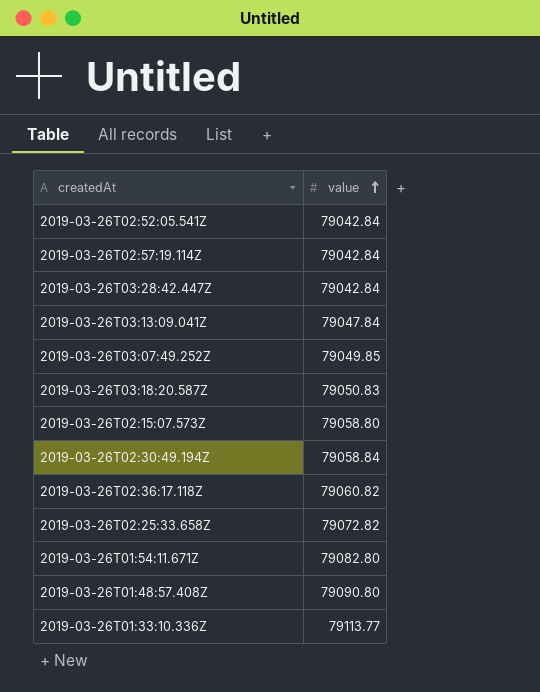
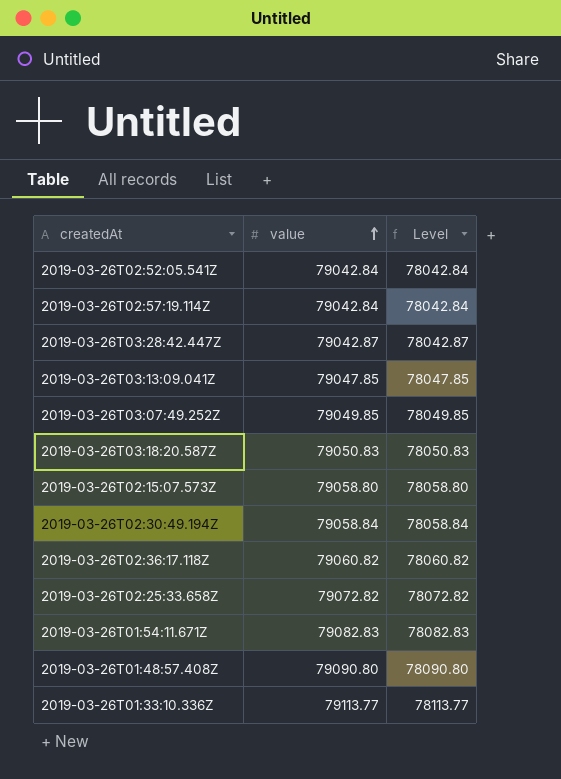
column Level | formula: none -> [value] - 1000
2019-03-26T03:28:42.447Z | value: 79042.84 -> 79042.87
2019-03-26T03:13:09.041Z | value: 79047.84 -> 79047.85
2019-03-26T01:54:11.671Z | value: 79082.80 -> 79082.83

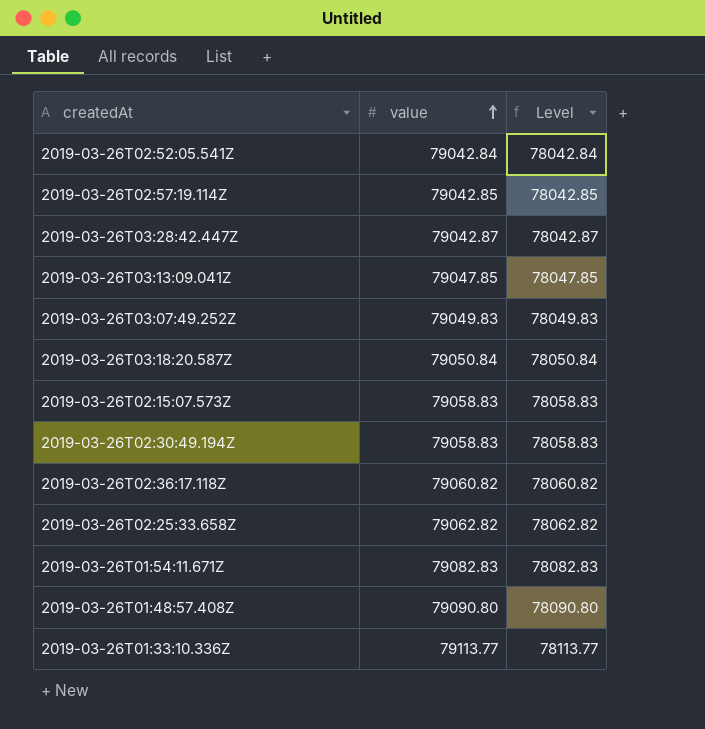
2019-03-26T02:57:19.114Z | value: 79042.84 -> 79042.85
2019-03-26T02:57:19.114Z | Level: 78042.84 -> 78042.85
2019-03-26T03:07:49.252Z | value: 79049.85 -> 79049.83
2019-03-26T03:07:49.252Z | Level: 78049.85 -> 78049.83
2019-03-26T03:18:20.587Z | value: 79050.83 -> 79050.84
2019-03-26T03:18:20.587Z | Level: 78050.83 -> 78050.84
2019-03-26T02:15:07.573Z | value: 79058.80 -> 79058.83
2019-03-26T02:15:07.573Z | Level: 78058.80 -> 78058.83
2019-03-26T02:30:49.194Z | value: 79058.84 -> 79058.83
2019-03-26T02:30:49.194Z | Level: 78058.84 -> 78058.83
2019-03-26T02:25:33.658Z | value: 79072.82 -> 79062.82
2019-03-26T02:25:33.658Z | Level: 78072.82 -> 78062.82

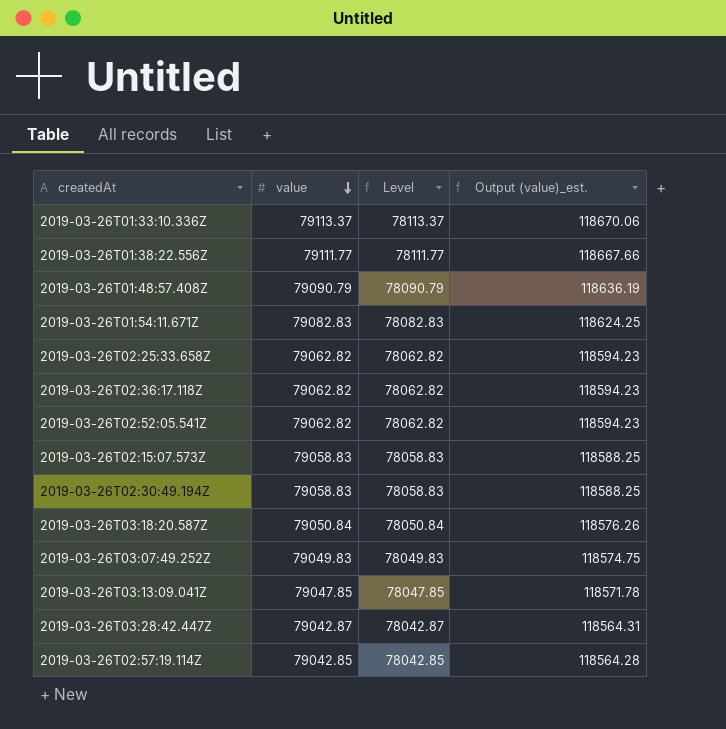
row order: value ascending -> value descending
column Output (value)_est. | formula: none -> [value] * 1.5
2019-03-26T01:33:10.336Z | value: 79113.77 -> 79113.37
2019-03-26T01:33:10.336Z | Level: 78113.77 -> 78113.37
row 2019-03-26T01:38:22.556Z: none -> 79111.77 | 78111.77 | 118667.66
2019-03-26T01:48:57.408Z | value: 79090.80 -> 79090.79
2019-03-26T01:48:57.408Z | Level: 78090.80 -> 78090.79
2019-03-26T02:36:17.118Z | value: 79060.82 -> 79062.82
2019-03-26T02:36:17.118Z | Level: 78060.82 -> 78062.82
2019-03-26T02:52:05.541Z | value: 79042.84 -> 79062.82
2019-03-26T02:52:05.541Z | Level: 78042.84 -> 78062.82

